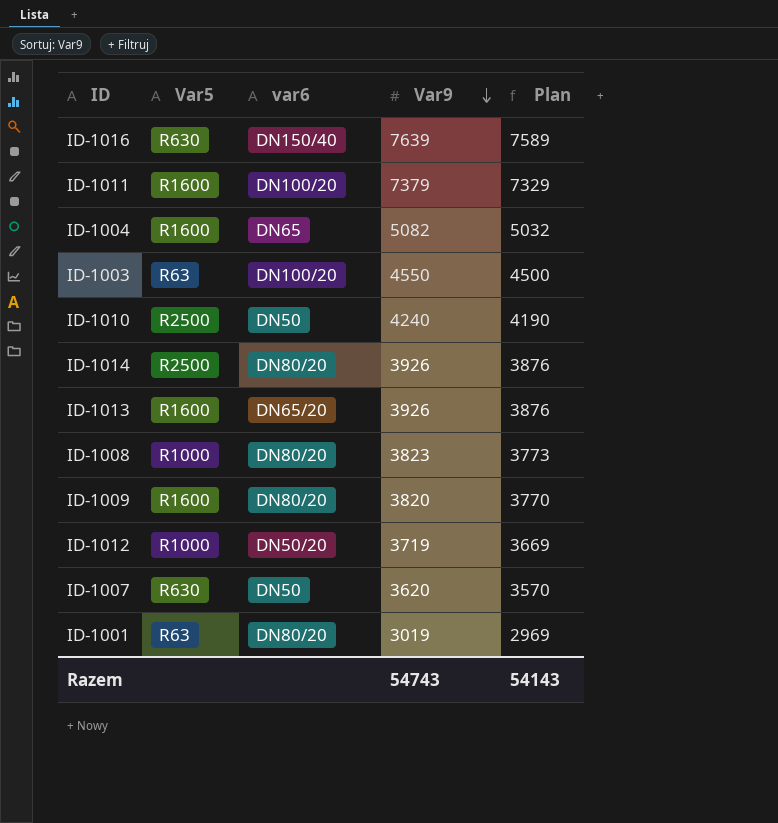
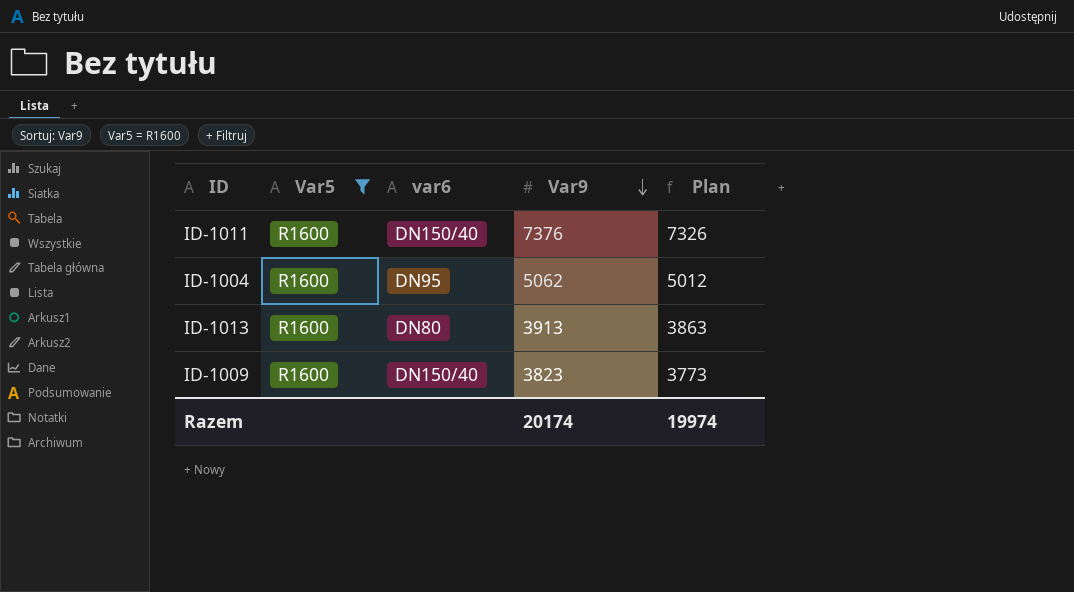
filter: none -> Var5 = R1600
ID-1011 | var6: DN100/20 -> DN150/40
ID-1011 | Var9: 7379 -> 7376
ID-1011 | Plan: 7329 -> 7326
ID-1004 | var6: DN65 -> DN95
ID-1004 | Var9: 5082 -> 5062
ID-1004 | Plan: 5032 -> 5012
ID-1013 | var6: DN65/20 -> DN80
ID-1013 | Var9: 3926 -> 3913
ID-1013 | Plan: 3876 -> 3863
ID-1009 | var6: DN80/20 -> DN150/40
ID-1009 | Var9: 3820 -> 3823
ID-1009 | Plan: 3770 -> 3773
Razem | Var9: 54743 -> 20174
Razem | Plan: 54143 -> 19974

